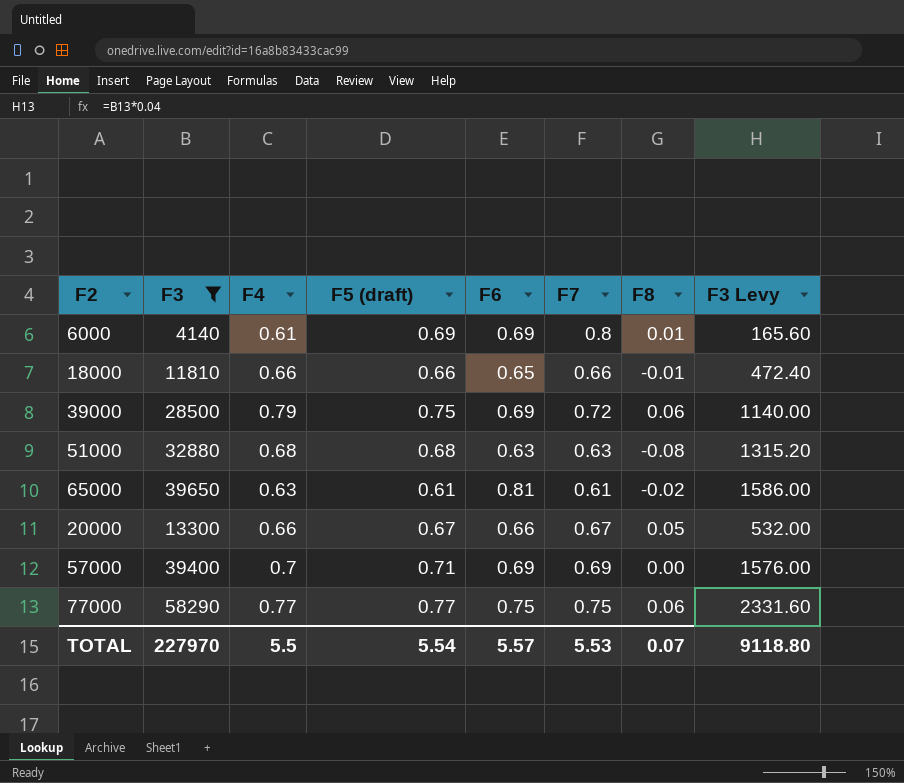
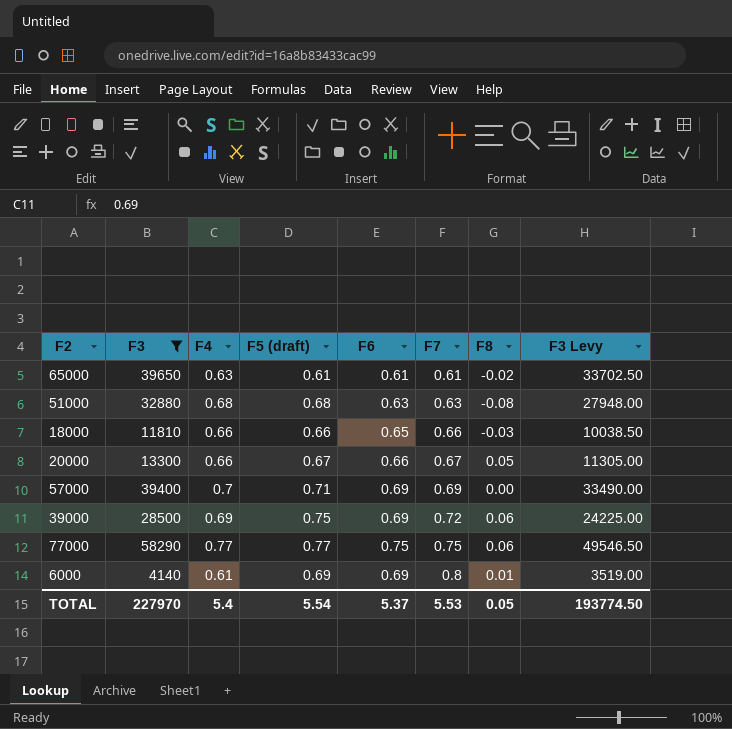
row order: none -> F7 ascending
column F3 Levy | formula: [F3] * 0.04 -> [F3] * 0.85
65000 | F6: 0.81 -> 0.61
18000 | F8: -0.01 -> -0.03
39000 | F4: 0.79 -> 0.69
TOTAL | F4: 5.5 -> 5.4
TOTAL | F6: 5.57 -> 5.37
TOTAL | F8: 0.07 -> 0.05
TOTAL | F3 Levy: 9118.80 -> 193774.50

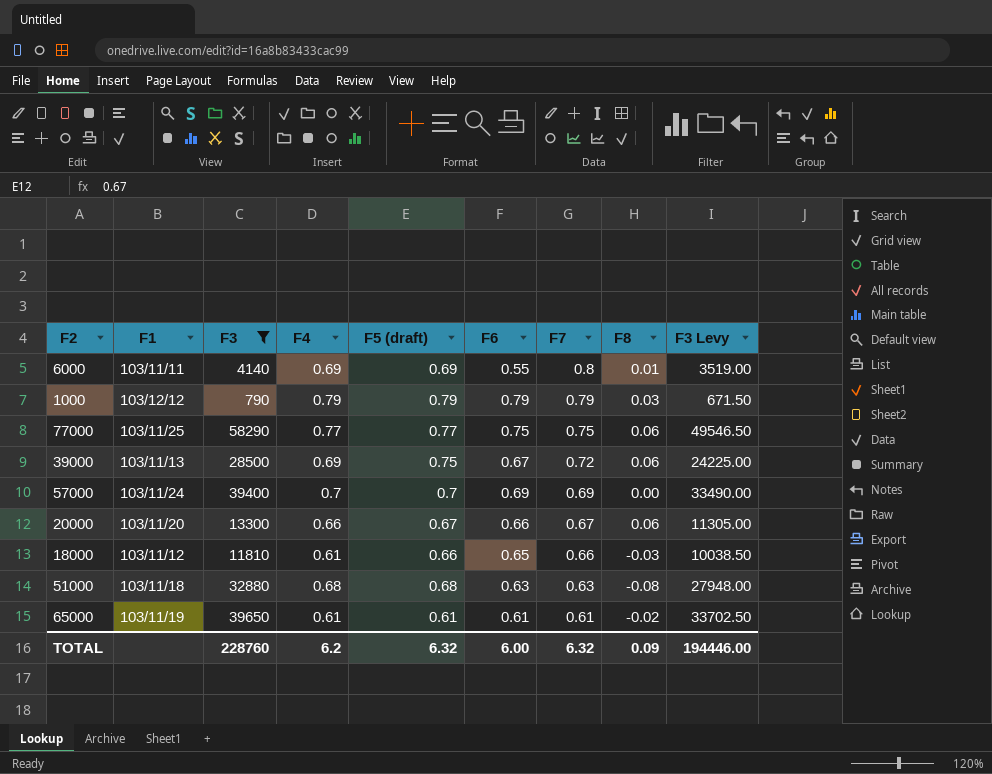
row order: F7 ascending -> F7 descending
column F1 | position: none -> 2
6000 | F4: 0.61 -> 0.69
6000 | F6: 0.69 -> 0.55
row 1000: none -> 103/12/12 | 790 | 0.79 | 0.79 | 0.79 | 0.79 | 0.03 | 671.50
39000 | F6: 0.69 -> 0.67
57000 | F5 (draft): 0.71 -> 0.7
20000 | F8: 0.05 -> 0.06
18000 | F4: 0.66 -> 0.61
65000 | F4: 0.63 -> 0.61
TOTAL | F3: 227970 -> 228760
TOTAL | F4: 5.4 -> 6.2
TOTAL | F5 (draft): 5.54 -> 6.32
TOTAL | F6: 5.37 -> 6.00
TOTAL | F7: 5.53 -> 6.32
TOTAL | F8: 0.05 -> 0.09
TOTAL | F3 Levy: 193774.50 -> 194446.00

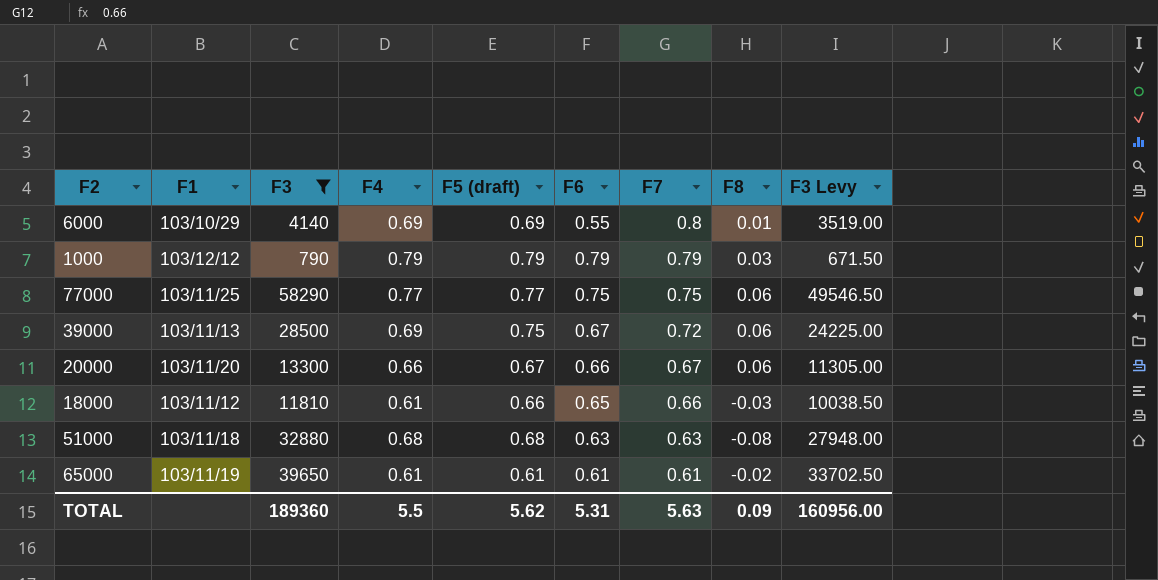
row 57000: 103/11/24 | 39400 | 0.7 | 0.7 | 0.69 | 0.69 | 0.00 | 33490.00 -> none
6000 | F1: 103/11/11 -> 103/10/29
TOTAL | F3: 228760 -> 189360
TOTAL | F4: 6.2 -> 5.5
TOTAL | F5 (draft): 6.32 -> 5.62
TOTAL | F6: 6.00 -> 5.31
TOTAL | F7: 6.32 -> 5.63
TOTAL | F3 Levy: 194446.00 -> 160956.00

